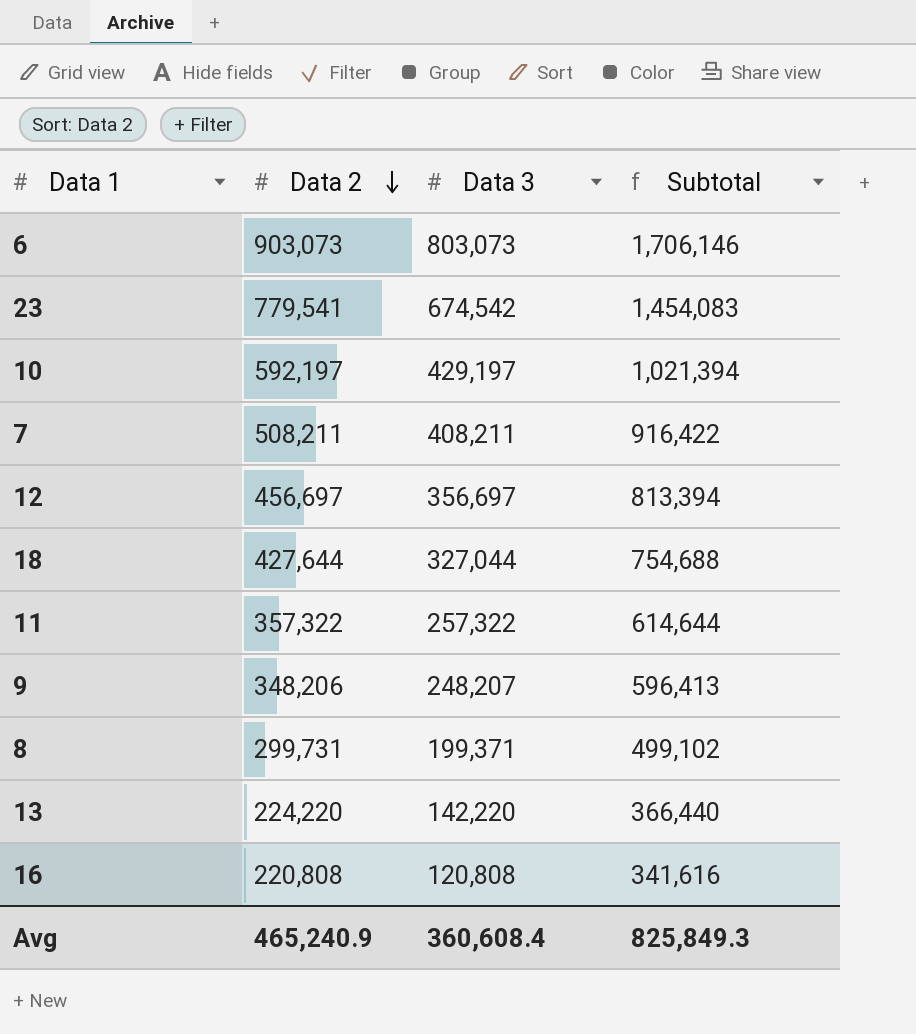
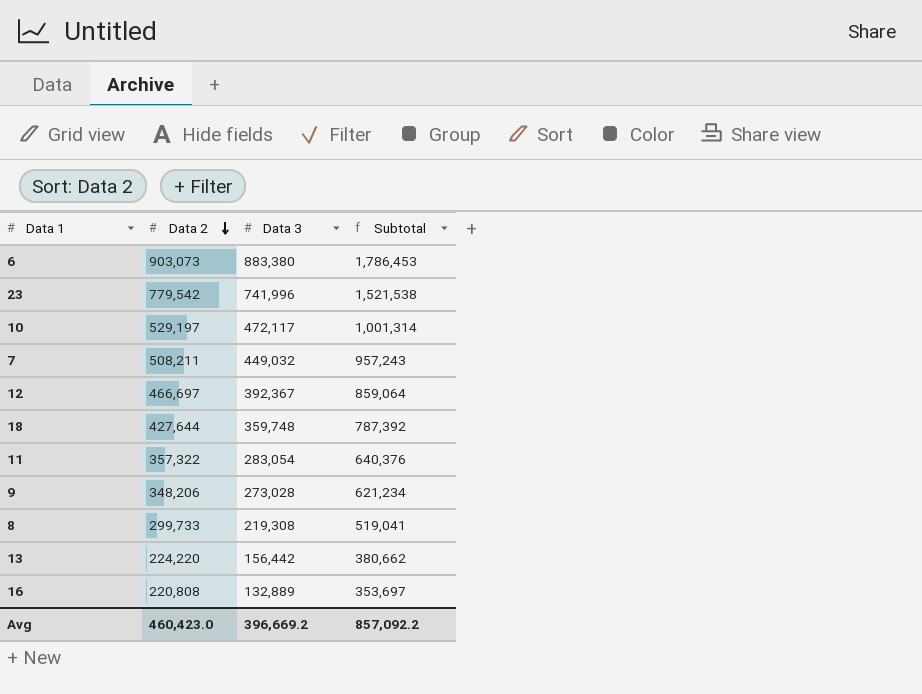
6 | Data 3: 803,073 -> 883,380
6 | Subtotal: 1,706,146 -> 1,786,453
23 | Data 2: 779,541 -> 779,542
23 | Data 3: 674,542 -> 741,996
23 | Subtotal: 1,454,083 -> 1,521,538
10 | Data 2: 592,197 -> 529,197
10 | Data 3: 429,197 -> 472,117
10 | Subtotal: 1,021,394 -> 1,001,314
7 | Data 3: 408,211 -> 449,032
7 | Subtotal: 916,422 -> 957,243
12 | Data 2: 456,697 -> 466,697
12 | Data 3: 356,697 -> 392,367
12 | Subtotal: 813,394 -> 859,064
18 | Data 3: 327,044 -> 359,748
18 | Subtotal: 754,688 -> 787,392
11 | Data 3: 257,322 -> 283,054
11 | Subtotal: 614,644 -> 640,376
9 | Data 3: 248,207 -> 273,028
9 | Subtotal: 596,413 -> 621,234
8 | Data 2: 299,731 -> 299,733
8 | Data 3: 199,371 -> 219,308
8 | Subtotal: 499,102 -> 519,041
13 | Data 3: 142,220 -> 156,442
13 | Subtotal: 366,440 -> 380,662
16 | Data 3: 120,808 -> 132,889
16 | Subtotal: 341,616 -> 353,697
Avg | Data 2: 465,240.9 -> 460,423.0
Avg | Data 3: 360,608.4 -> 396,669.2
Avg | Subtotal: 825,849.3 -> 857,092.2

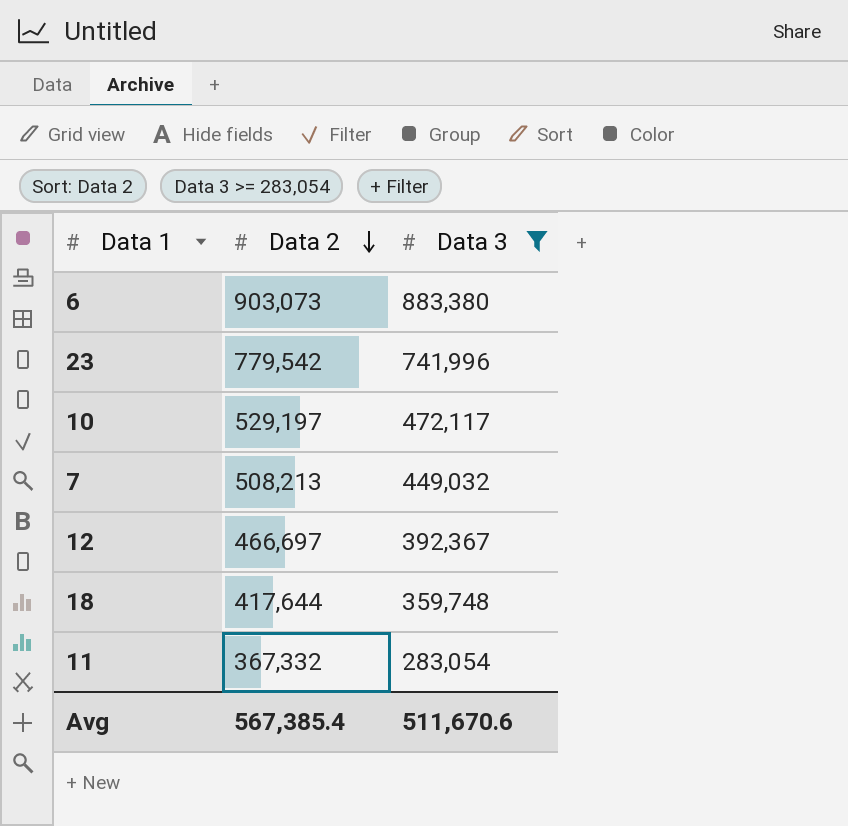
filter: none -> Data 3 >= 283,054
column Subtotal | formula: [Data 2] + [Data 3] -> none
7 | Data 2: 508,211 -> 508,213
18 | Data 2: 427,644 -> 417,644
11 | Data 2: 357,322 -> 367,332
Avg | Data 2: 460,423.0 -> 567,385.4
Avg | Data 3: 396,669.2 -> 511,670.6

